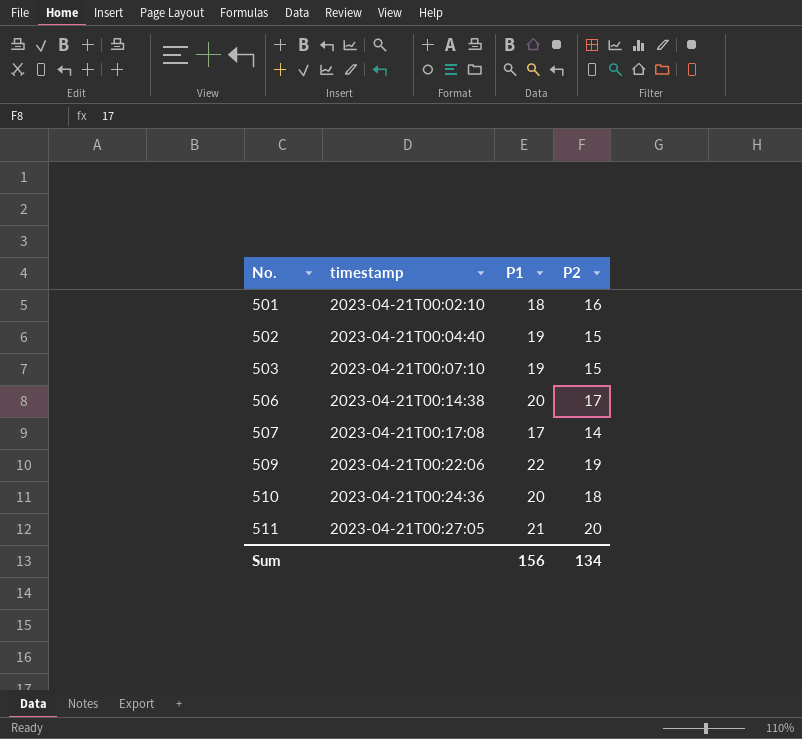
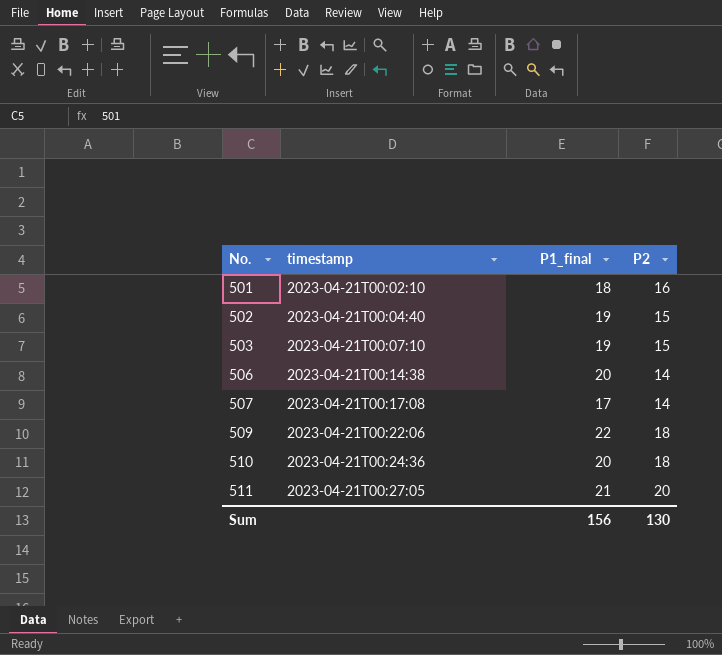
column name: P1 -> P1_final
506 | P2: 17 -> 14
509 | P2: 19 -> 18
Sum | P2: 134 -> 130

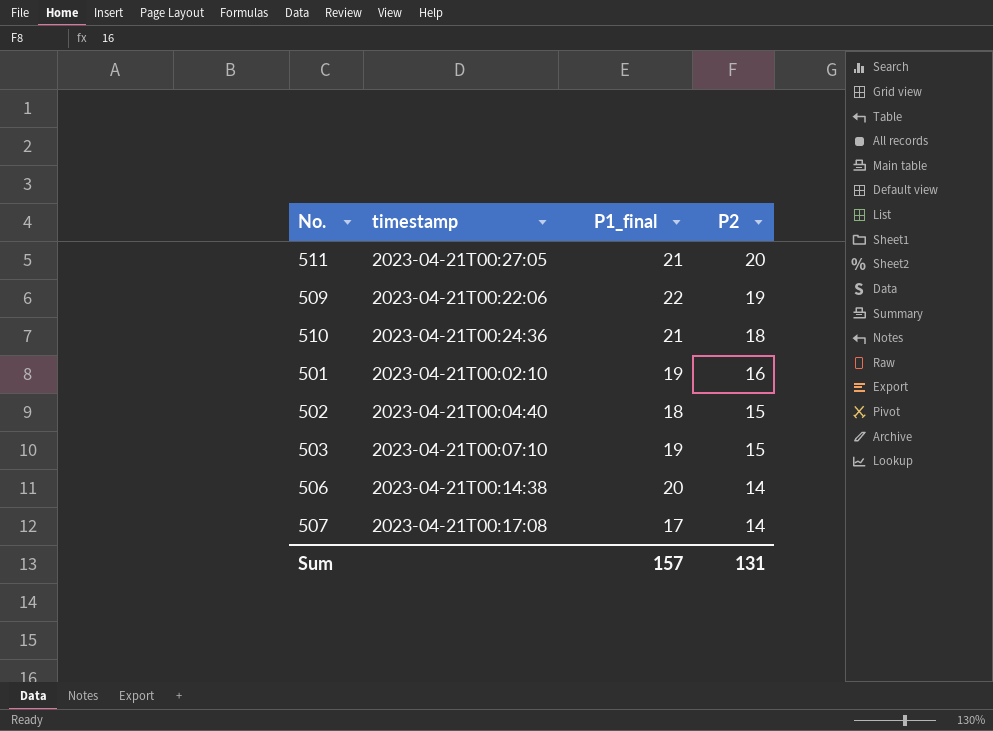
row order: No. ascending -> P2 descending
509 | P2: 18 -> 19
510 | P1_final: 20 -> 21
501 | P1_final: 18 -> 19
502 | P1_final: 19 -> 18
Sum | P1_final: 156 -> 157
Sum | P2: 130 -> 131

